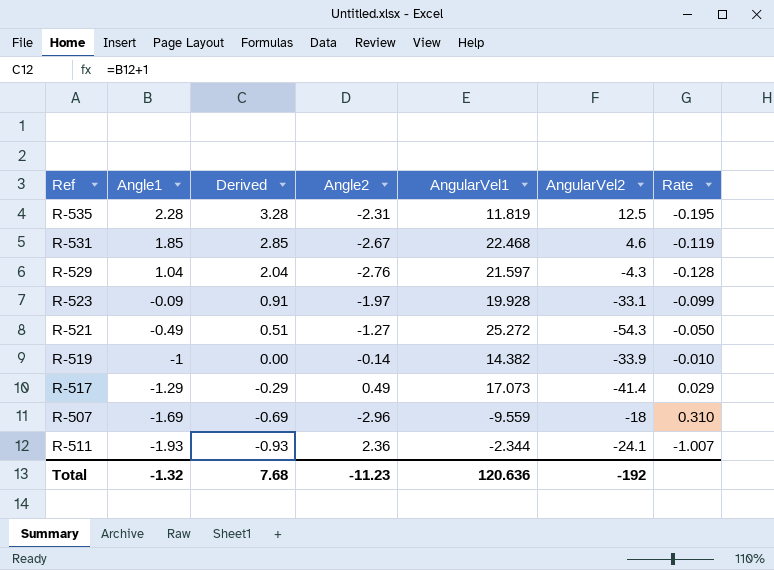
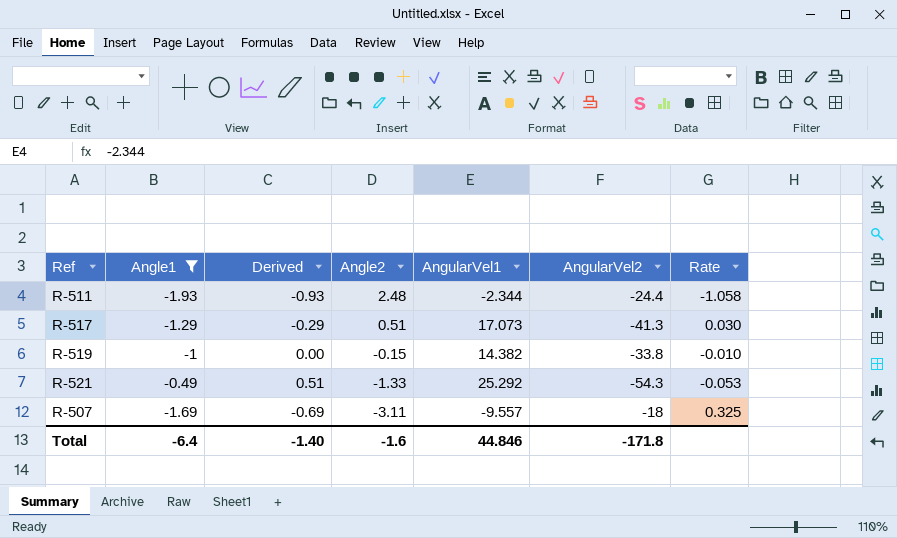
filter: none -> Angle1 <= -0.49
row order: Angle1 descending -> Angle2 descending
R-511 | Angle2: 2.36 -> 2.48
R-511 | AngularVel2: -24.1 -> -24.4
R-511 | Rate: -1.007 -> -1.058
R-517 | Angle2: 0.49 -> 0.51
R-517 | AngularVel2: -41.4 -> -41.3
R-517 | Rate: 0.029 -> 0.030
R-519 | Angle2: -0.14 -> -0.15
R-519 | AngularVel2: -33.9 -> -33.8
R-521 | Angle2: -1.27 -> -1.33
R-521 | AngularVel1: 25.272 -> 25.292
R-521 | Rate: -0.050 -> -0.053
R-507 | Angle2: -2.96 -> -3.11
R-507 | AngularVel1: -9.559 -> -9.557
R-507 | Rate: 0.310 -> 0.325
Total | Angle1: -1.32 -> -6.4
Total | Derived: 7.68 -> -1.40
Total | Angle2: -11.23 -> -1.6
Total | AngularVel1: 120.636 -> 44.846
Total | AngularVel2: -192 -> -171.8

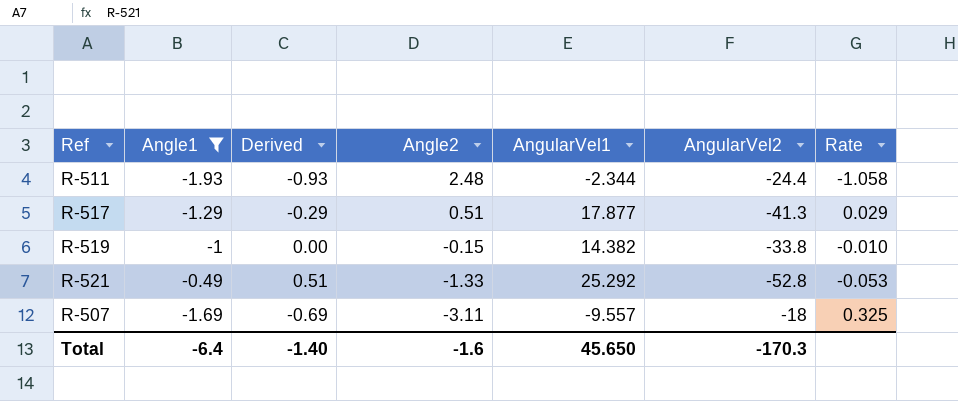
R-517 | AngularVel1: 17.073 -> 17.877
R-517 | Rate: 0.030 -> 0.029
R-521 | AngularVel2: -54.3 -> -52.8
Total | AngularVel1: 44.846 -> 45.650
Total | AngularVel2: -171.8 -> -170.3

